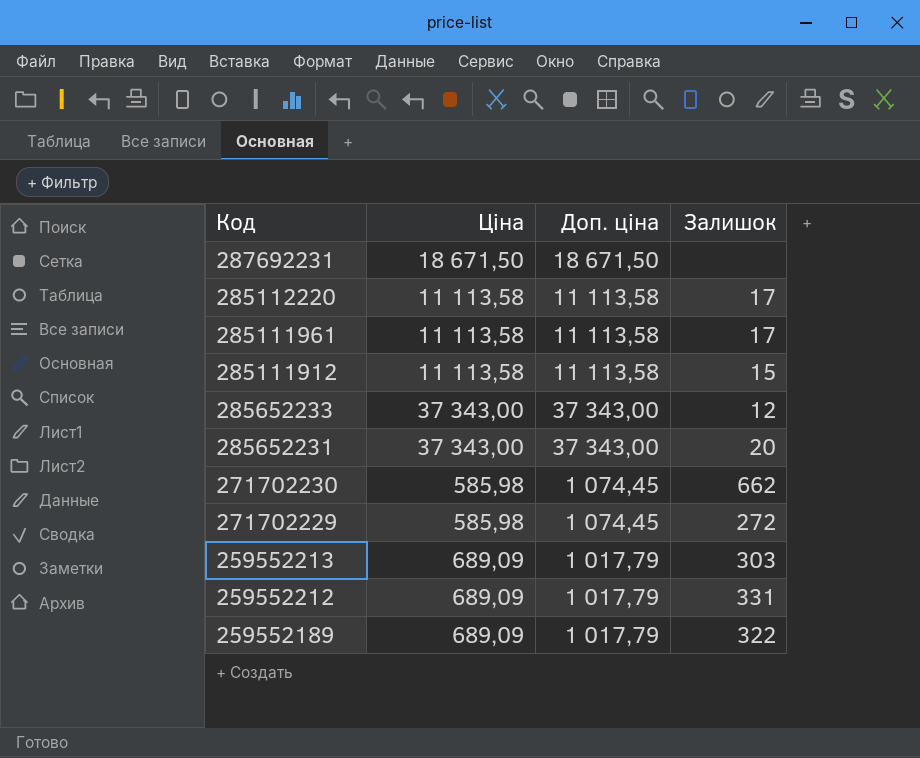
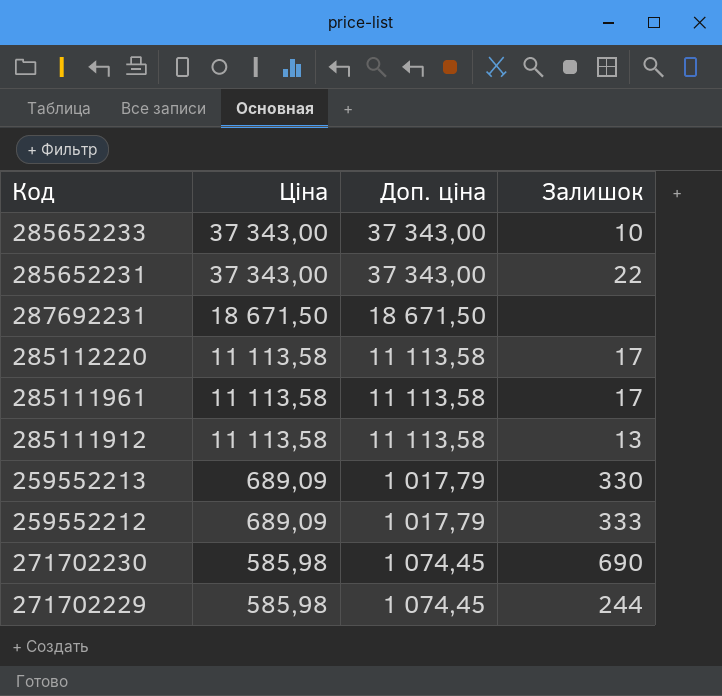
row order: none -> Ціна descending
row 259552189: 689,09 | 1 017,79 | 322 -> none
285652233 | Залишок: 12 -> 10
285652231 | Залишок: 20 -> 22
285111912 | Залишок: 15 -> 13
259552213 | Залишок: 303 -> 330
259552212 | Залишок: 331 -> 333
271702230 | Залишок: 662 -> 690
271702229 | Залишок: 272 -> 244

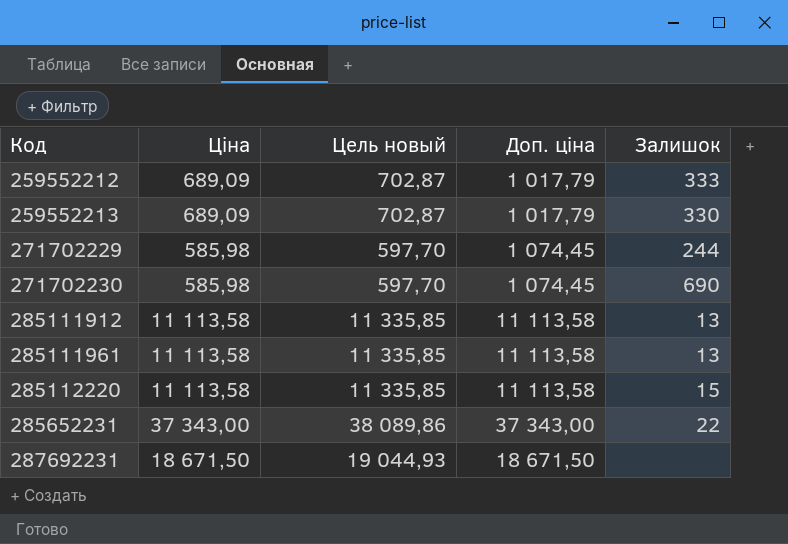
row order: Ціна descending -> Код ascending
column Цель новый | formula: none -> [Ціна] * 1,02
row 285652233: 37 343,00 | 37 343,00 | 10 -> none
285111961 | Залишок: 17 -> 13
285112220 | Залишок: 17 -> 15

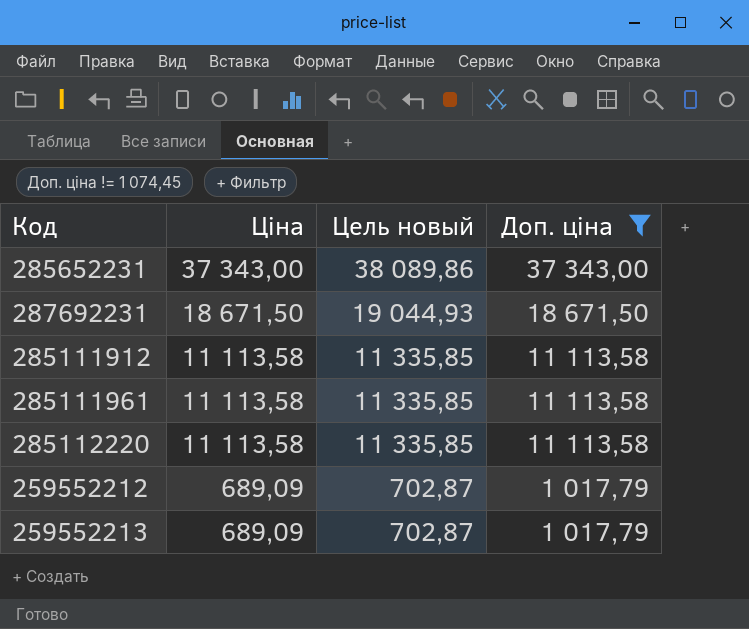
filter: none -> Доп. ціна != 1 074,45
row order: Код ascending -> Ціна descending
column Залишок | position: 5 -> none

